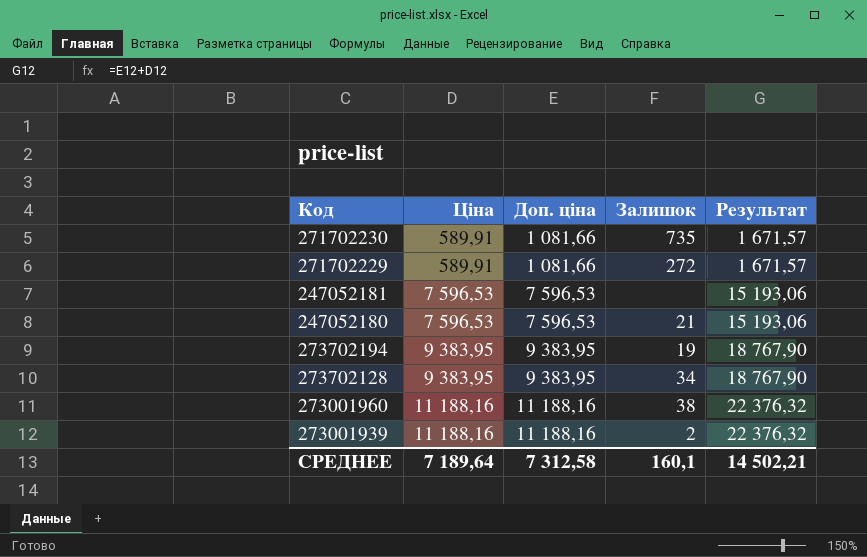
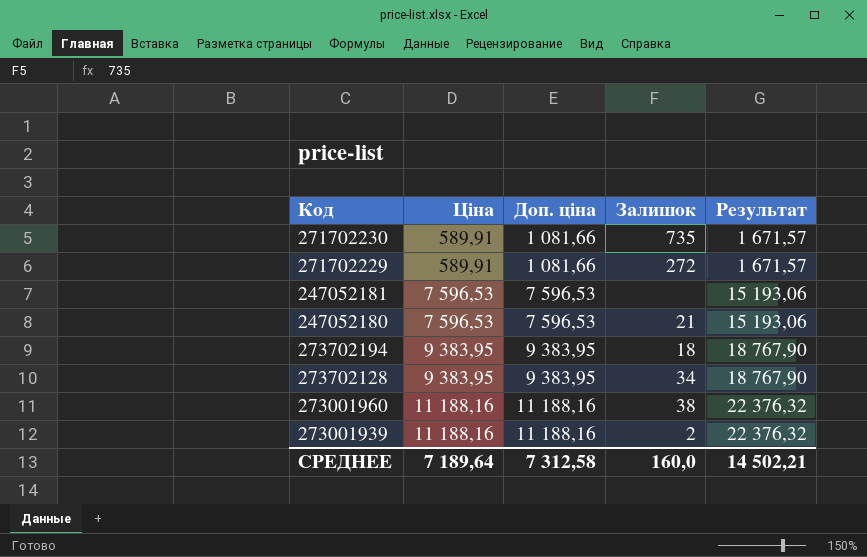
273702194 | Залишок: 19 -> 18
СРЕДНЕЕ | Залишок: 160,1 -> 160,0

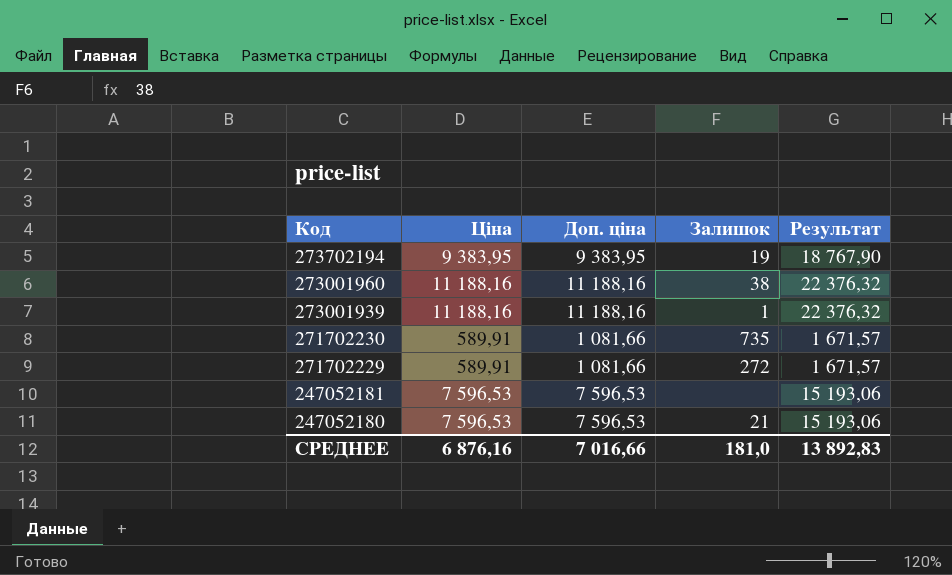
row order: Ціна ascending -> Код descending
row 273702128: 9 383,95 | 9 383,95 | 34 | 18 767,90 -> none
273702194 | Залишок: 18 -> 19
273001939 | Залишок: 2 -> 1
СРЕДНЕЕ | Ціна: 7 189,64 -> 6 876,16
СРЕДНЕЕ | Доп. ціна: 7 312,58 -> 7 016,66
СРЕДНЕЕ | Залишок: 160,0 -> 181,0
СРЕДНЕЕ | Результат: 14 502,21 -> 13 892,83

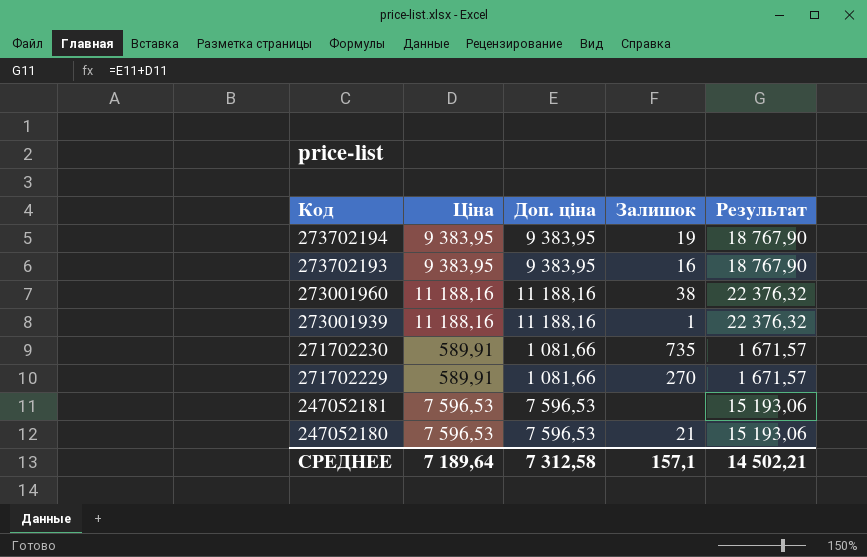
row 273702193: none -> 9 383,95 | 9 383,95 | 16 | 18 767,90
271702229 | Залишок: 272 -> 270
СРЕДНЕЕ | Ціна: 6 876,16 -> 7 189,64
СРЕДНЕЕ | Доп. ціна: 7 016,66 -> 7 312,58
СРЕДНЕЕ | Залишок: 181,0 -> 157,1
СРЕДНЕЕ | Результат: 13 892,83 -> 14 502,21

